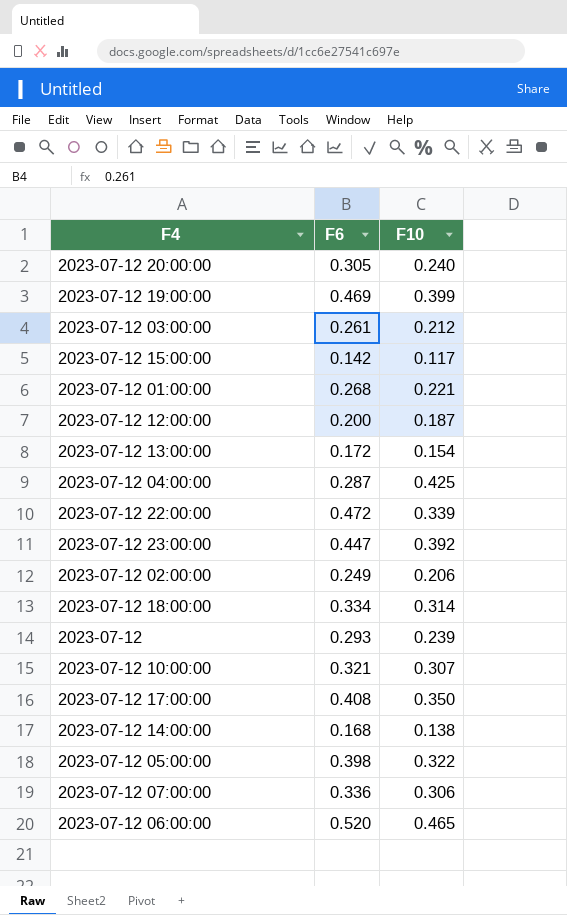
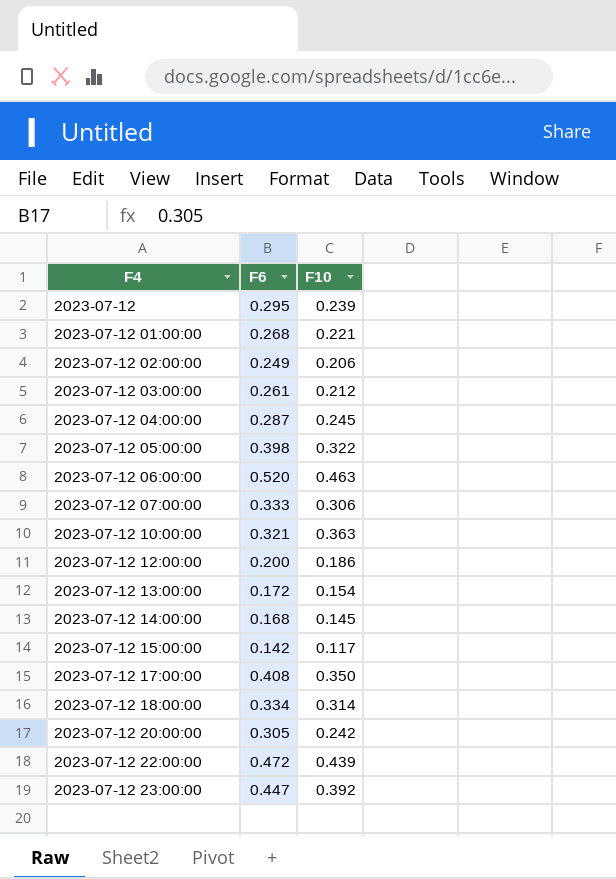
row order: none -> F4 ascending
row 2023-07-12 19:00:00: 0.469 | 0.399 -> none
2023-07-12 | F6: 0.293 -> 0.295
2023-07-12 04:00:00 | F10: 0.425 -> 0.245
2023-07-12 06:00:00 | F10: 0.465 -> 0.463
2023-07-12 07:00:00 | F6: 0.336 -> 0.333
2023-07-12 10:00:00 | F10: 0.307 -> 0.363
2023-07-12 12:00:00 | F10: 0.187 -> 0.186
2023-07-12 14:00:00 | F10: 0.138 -> 0.145
2023-07-12 20:00:00 | F10: 0.240 -> 0.242
2023-07-12 22:00:00 | F10: 0.339 -> 0.439

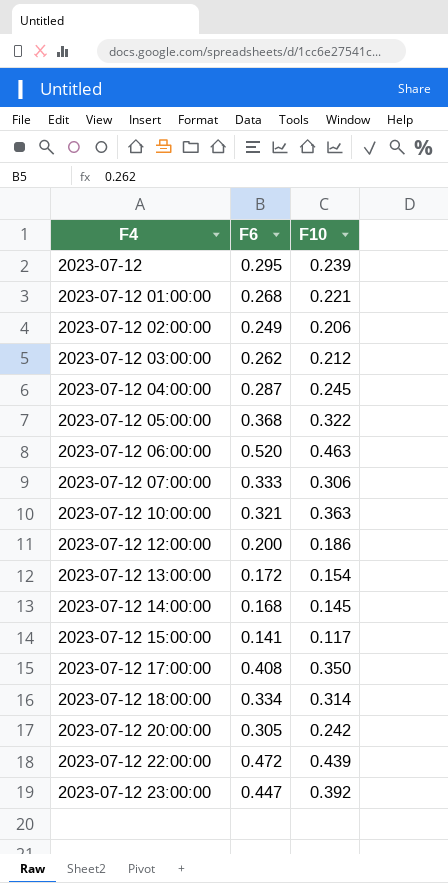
2023-07-12 03:00:00 | F6: 0.261 -> 0.262
2023-07-12 05:00:00 | F6: 0.398 -> 0.368
2023-07-12 15:00:00 | F6: 0.142 -> 0.141

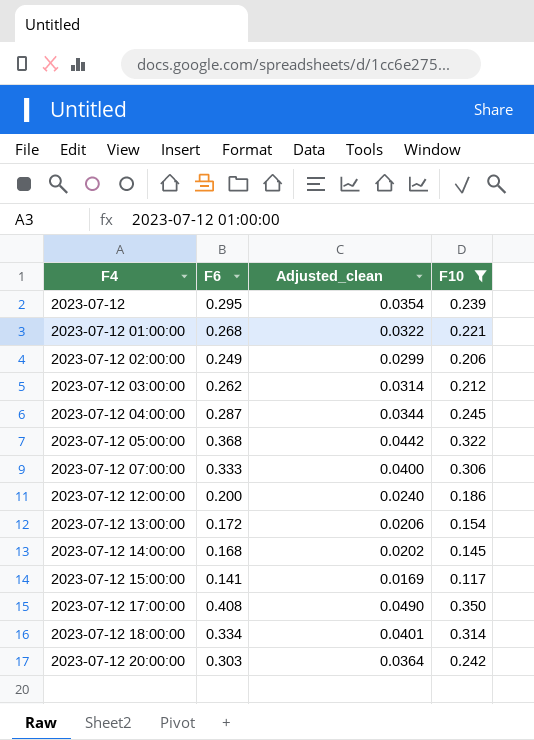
filter: none -> F10 <= 0.350
column Adjusted_clean | formula: none -> [F6] * 0.12
2023-07-12 20:00:00 | F6: 0.305 -> 0.303

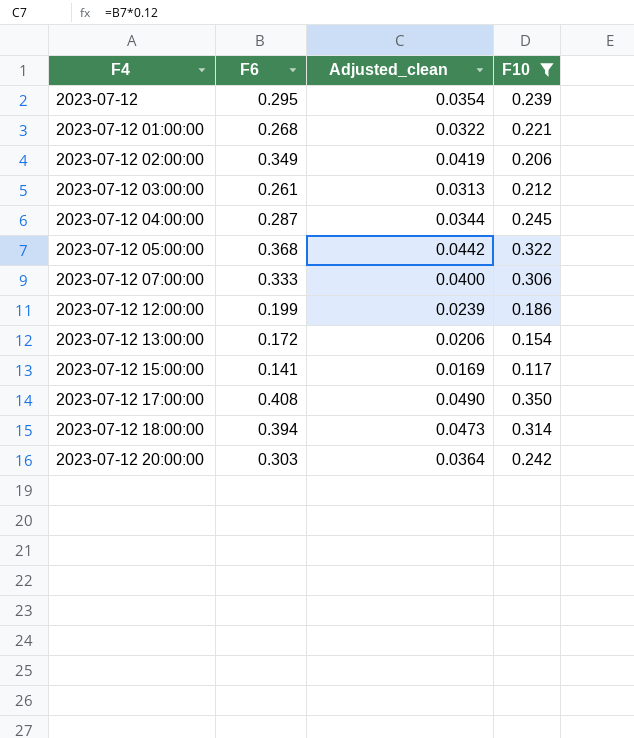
row 2023-07-12 14:00:00: 0.168 | 0.0202 | 0.145 -> none
2023-07-12 02:00:00 | F6: 0.249 -> 0.349
2023-07-12 02:00:00 | Adjusted_clean: 0.0299 -> 0.0419
2023-07-12 03:00:00 | F6: 0.262 -> 0.261
2023-07-12 03:00:00 | Adjusted_clean: 0.0314 -> 0.0313
2023-07-12 12:00:00 | F6: 0.200 -> 0.199
2023-07-12 12:00:00 | Adjusted_clean: 0.0240 -> 0.0239
2023-07-12 18:00:00 | F6: 0.334 -> 0.394
2023-07-12 18:00:00 | Adjusted_clean: 0.0401 -> 0.0473

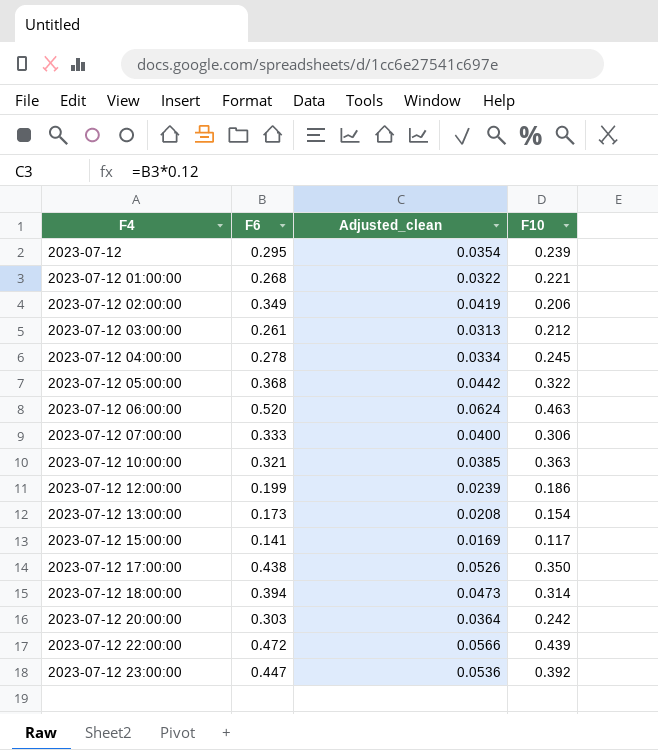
filter: F10 <= 0.350 -> none
2023-07-12 04:00:00 | F6: 0.287 -> 0.278
2023-07-12 04:00:00 | Adjusted_clean: 0.0344 -> 0.0334
2023-07-12 13:00:00 | F6: 0.172 -> 0.173
2023-07-12 13:00:00 | Adjusted_clean: 0.0206 -> 0.0208
2023-07-12 17:00:00 | F6: 0.408 -> 0.438
2023-07-12 17:00:00 | Adjusted_clean: 0.0490 -> 0.0526

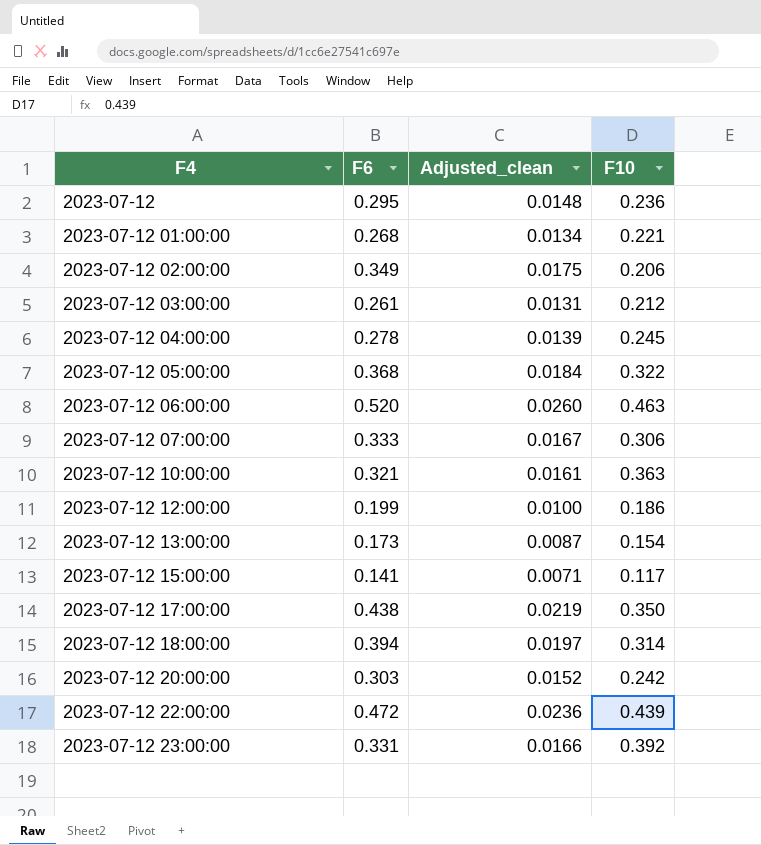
column Adjusted_clean | formula: [F6] * 0.12 -> [F6] * 0.05
2023-07-12 | F10: 0.239 -> 0.236
2023-07-12 23:00:00 | F6: 0.447 -> 0.331

